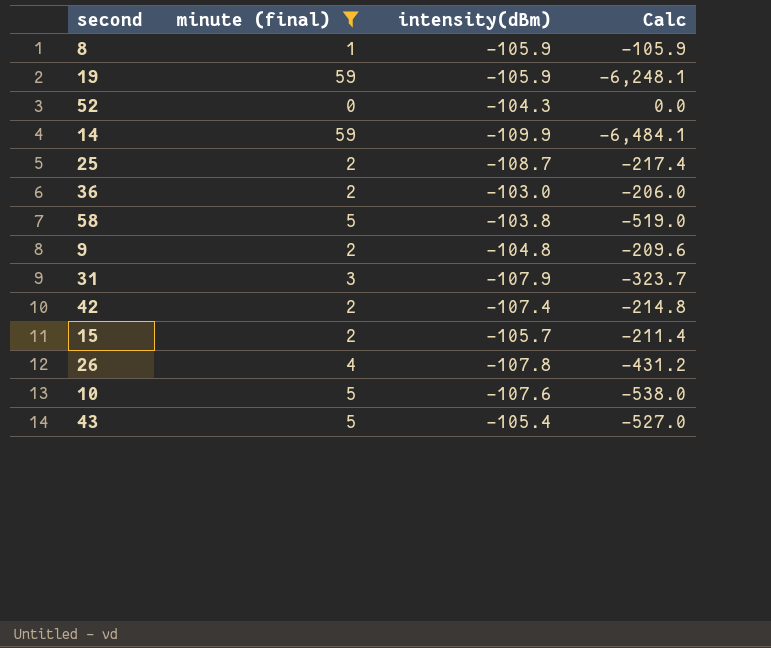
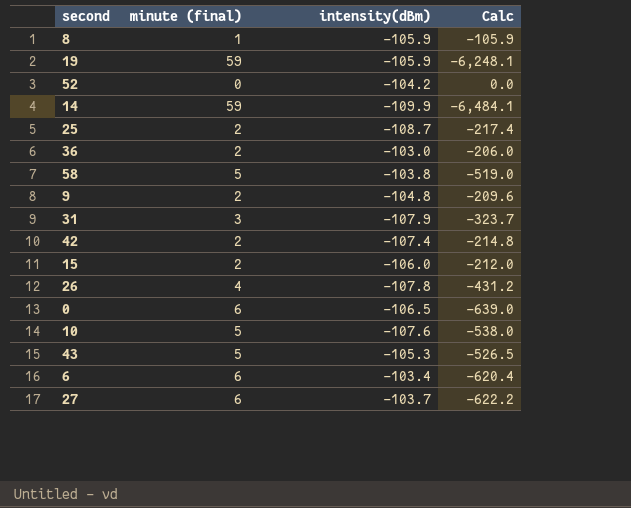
filter: minute (final) != 6 -> none
52 | intensity(dBm): -104.3 -> -104.2
15 | intensity(dBm): -105.7 -> -106.0
15 | Calc: -211.4 -> -212.0
43 | intensity(dBm): -105.4 -> -105.3
43 | Calc: -527.0 -> -526.5

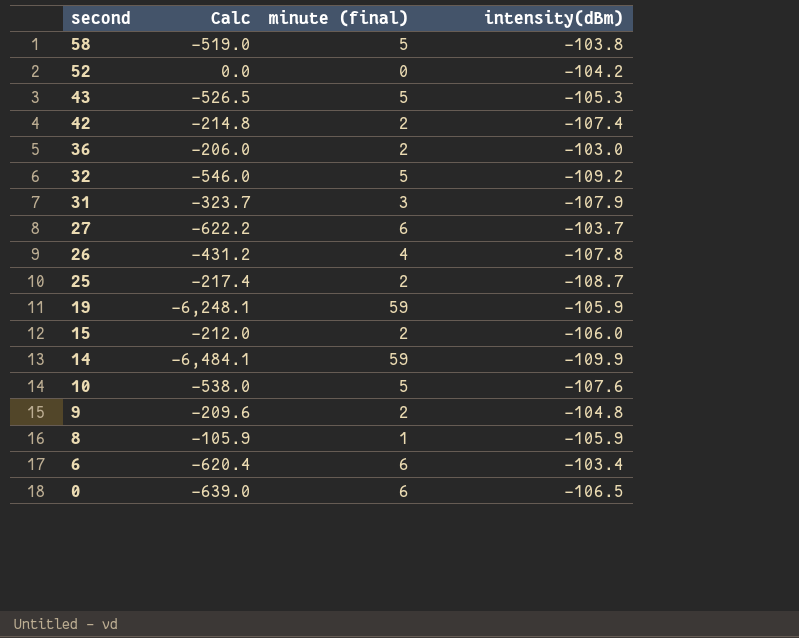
row order: none -> second descending
column Calc | position: 4 -> 2
row 32: none -> -546.0 | 5 | -109.2

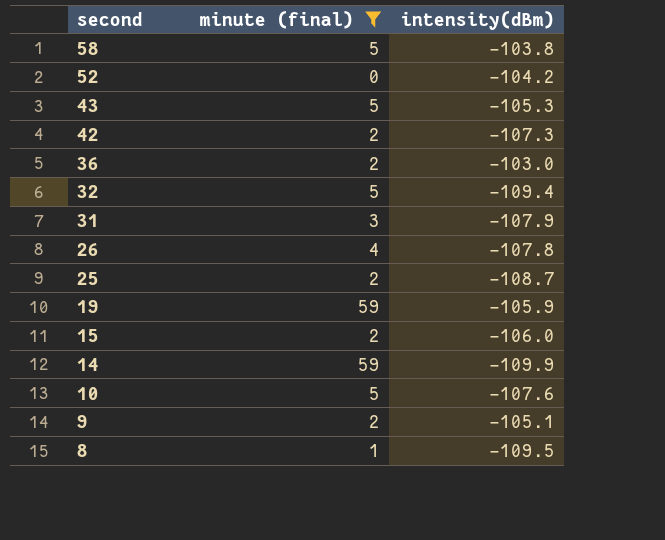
filter: none -> minute (final) != 6
column Calc | formula: [minute (final)] * [intensity(dBm)] -> none
42 | intensity(dBm): -107.4 -> -107.3
32 | intensity(dBm): -109.2 -> -109.4
9 | intensity(dBm): -104.8 -> -105.1
8 | intensity(dBm): -105.9 -> -109.5

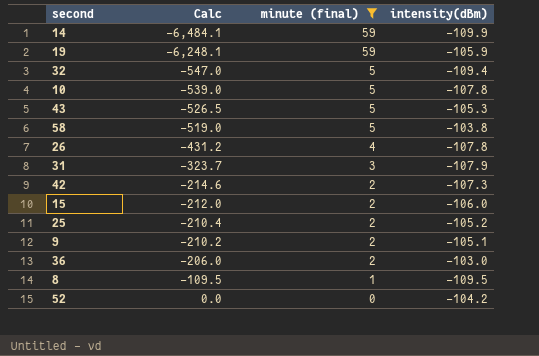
row order: second descending -> Calc ascending
column Calc | formula: none -> [minute (final)] * [intensity(dBm)]
10 | intensity(dBm): -107.6 -> -107.8
25 | intensity(dBm): -108.7 -> -105.2

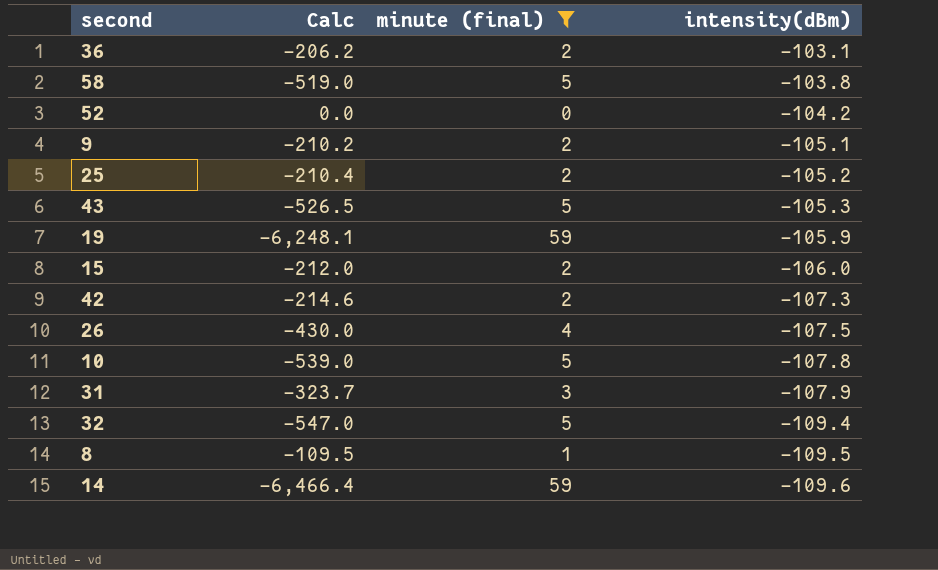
row order: Calc ascending -> intensity(dBm) descending
36 | Calc: -206.0 -> -206.2
36 | intensity(dBm): -103.0 -> -103.1
26 | Calc: -431.2 -> -430.0
26 | intensity(dBm): -107.8 -> -107.5
14 | Calc: -6,484.1 -> -6,466.4
14 | intensity(dBm): -109.9 -> -109.6

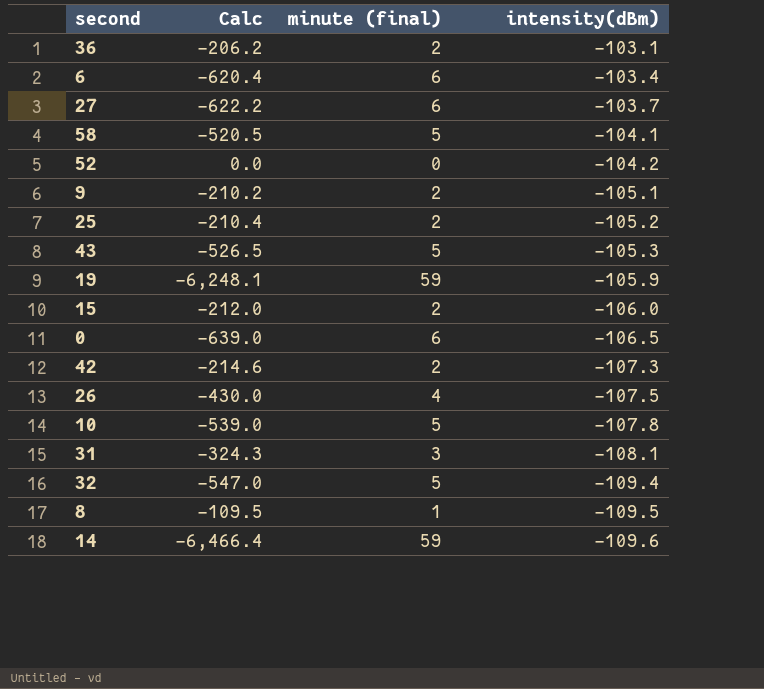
filter: minute (final) != 6 -> none
58 | Calc: -519.0 -> -520.5
58 | intensity(dBm): -103.8 -> -104.1
31 | Calc: -323.7 -> -324.3
31 | intensity(dBm): -107.9 -> -108.1

